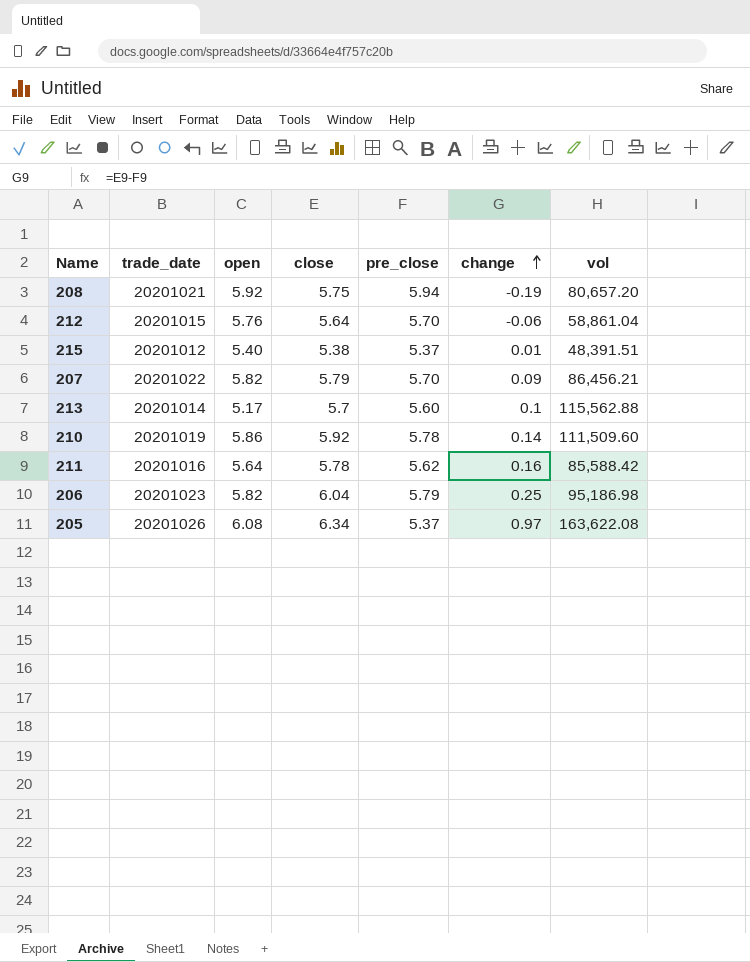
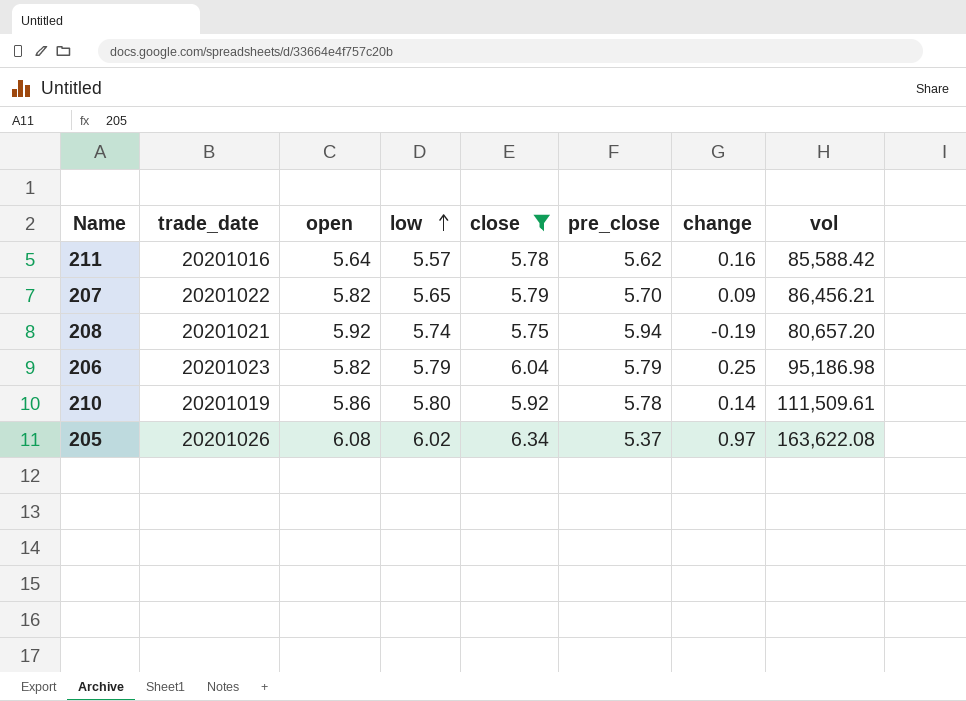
filter: none -> close >= 5.75
row order: change ascending -> low ascending
column low | position: none -> 4
210 | vol: 111,509.60 -> 111,509.61

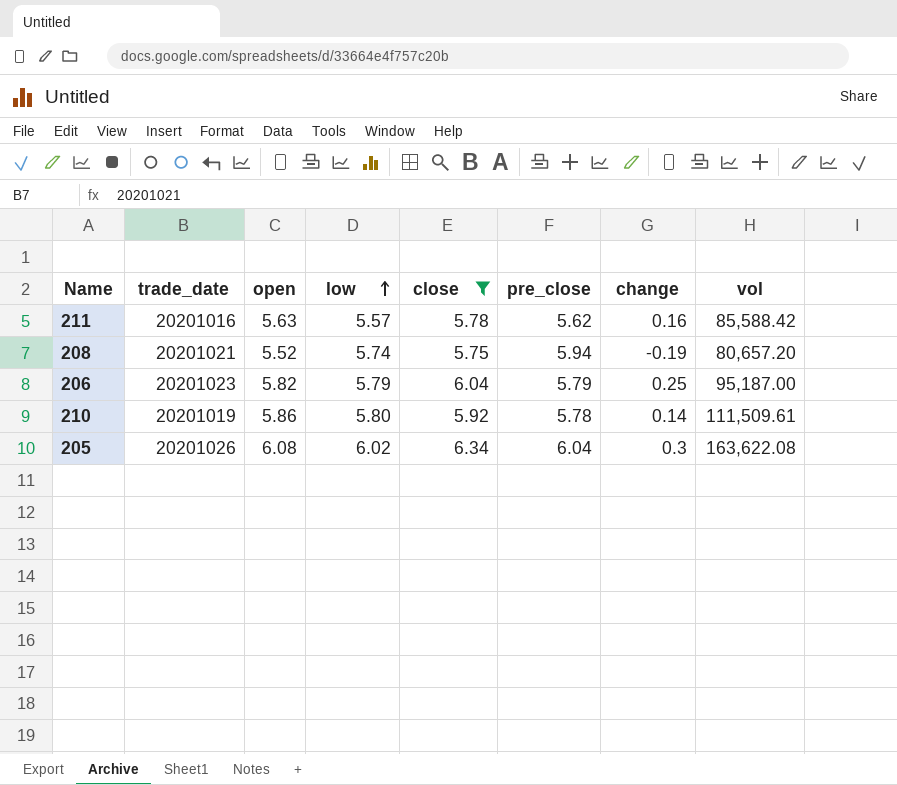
row 207: 20201022 | 5.82 | 5.65 | 5.79 | 5.70 | 0.09 | 86,456.21 -> none
211 | open: 5.64 -> 5.63
208 | open: 5.92 -> 5.52
206 | vol: 95,186.98 -> 95,187.00
205 | pre_close: 5.37 -> 6.04
205 | change: 0.97 -> 0.3

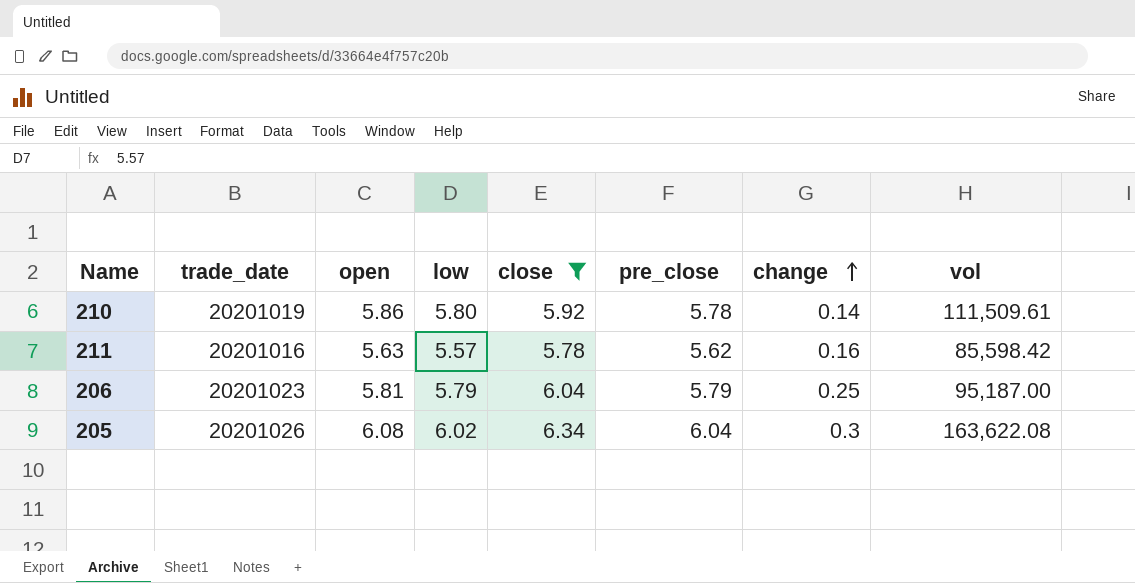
row order: low ascending -> change ascending
row 208: 20201021 | 5.52 | 5.74 | 5.75 | 5.94 | -0.19 | 80,657.20 -> none
211 | vol: 85,588.42 -> 85,598.42
206 | open: 5.82 -> 5.81

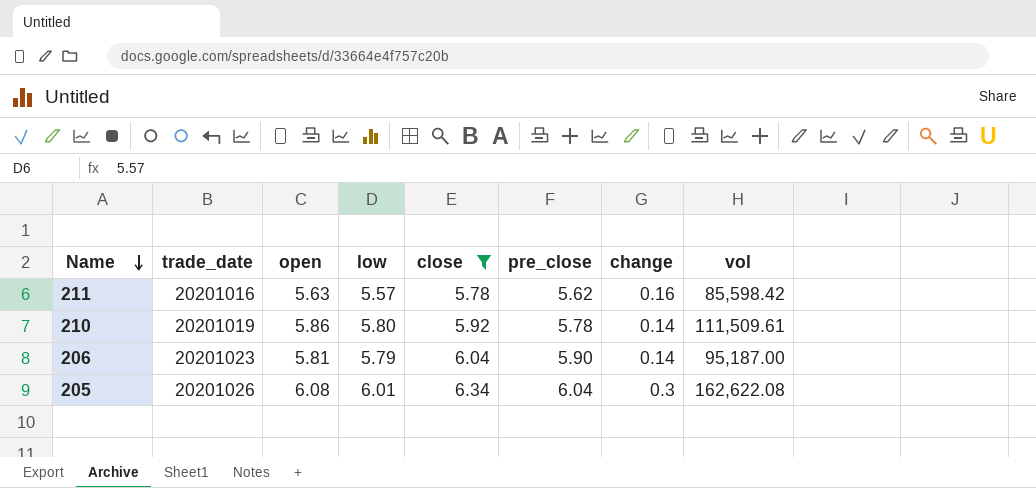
row order: change ascending -> Name descending
206 | pre_close: 5.79 -> 5.90
206 | change: 0.25 -> 0.14
205 | low: 6.02 -> 6.01
205 | vol: 163,622.08 -> 162,622.08

